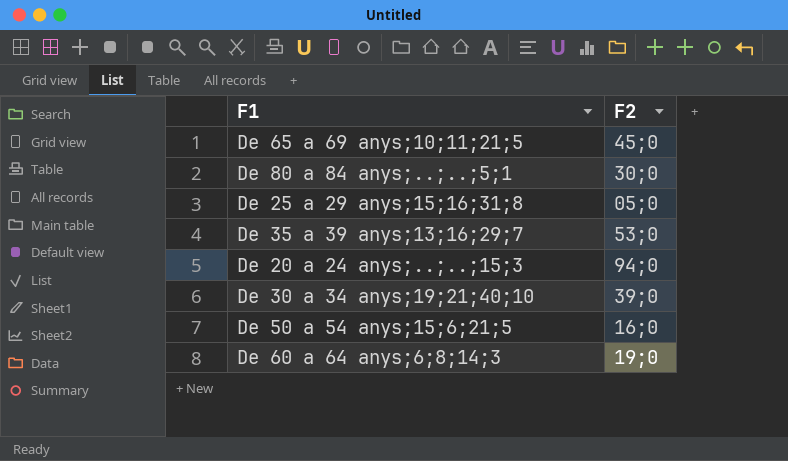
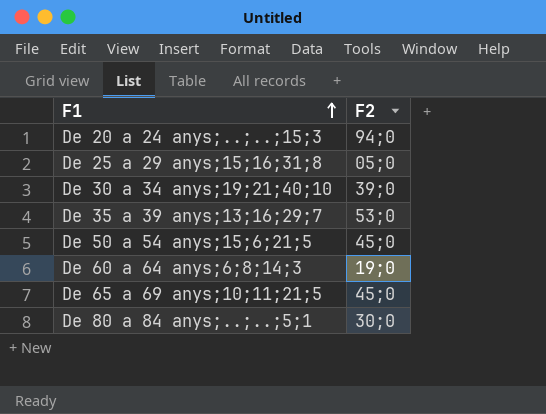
row order: none -> F1 ascending
De 50 a 54 anys;15;6;21;5 | F2: 16;0 -> 45;0

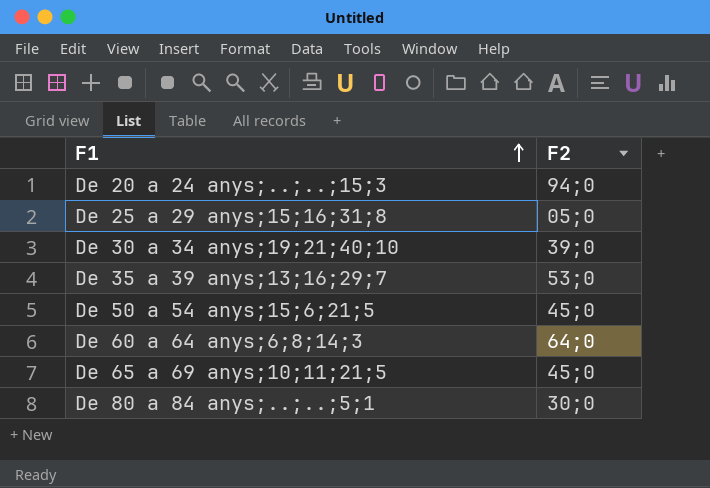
De 60 a 64 anys;6;8;14;3 | F2: 19;0 -> 64;0

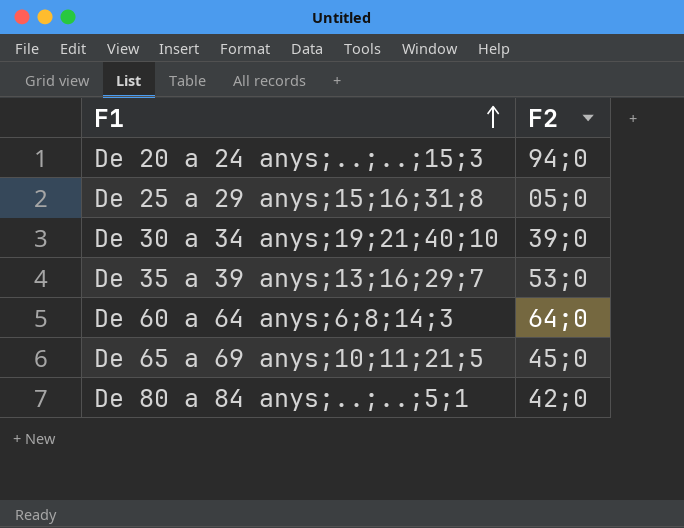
row De 50 a 54 anys;15;6;21;5: 45;0 -> none
De 80 a 84 anys;..;..;5;1 | F2: 30;0 -> 42;0

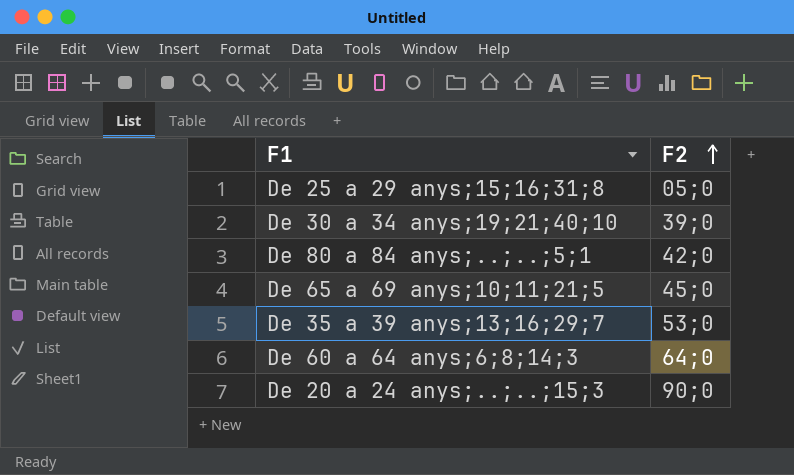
row order: F1 ascending -> F2 ascending
De 20 a 24 anys;..;..;15;3 | F2: 94;0 -> 90;0

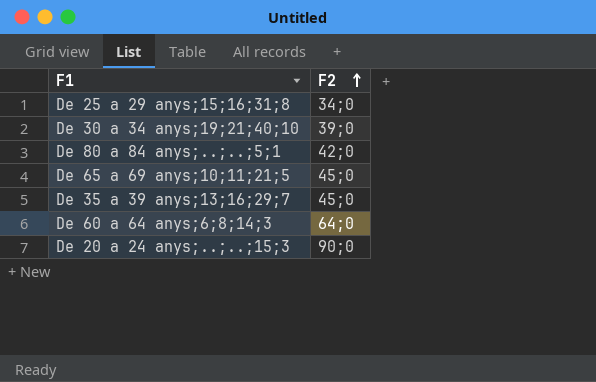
De 25 a 29 anys;15;16;31;8 | F2: 05;0 -> 34;0
De 35 a 39 anys;13;16;29;7 | F2: 53;0 -> 45;0

